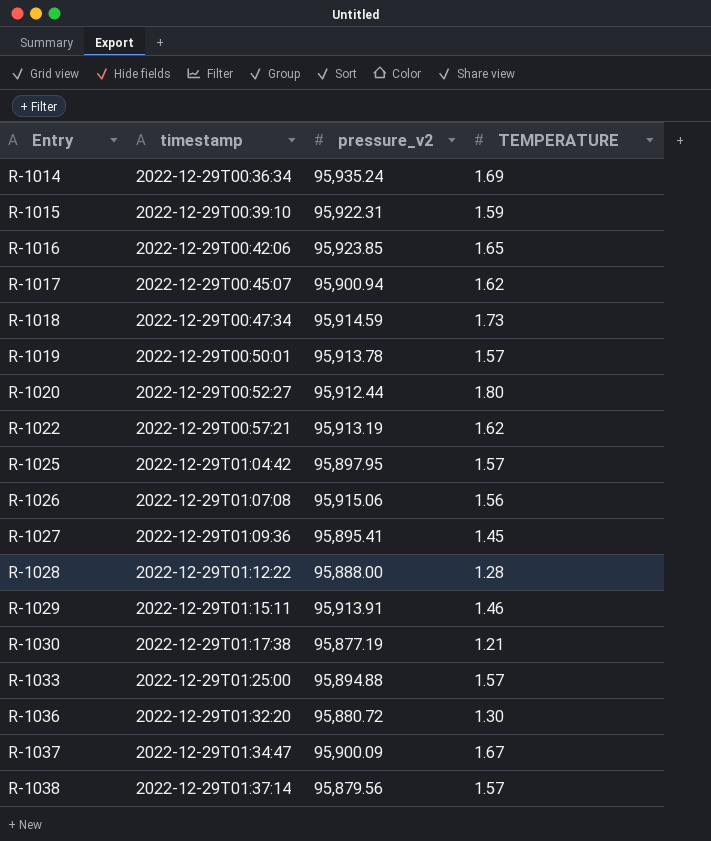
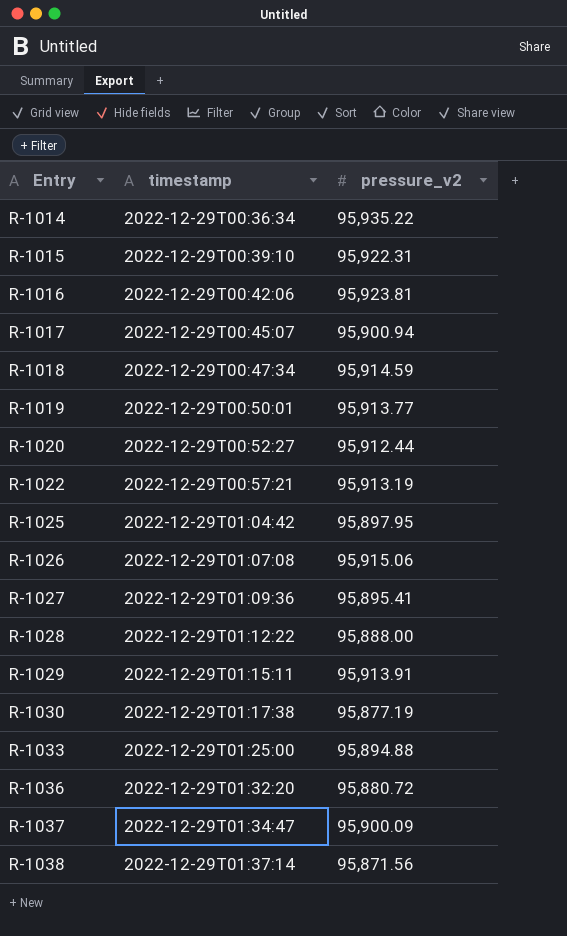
column TEMPERATURE | position: 4 -> none
R-1014 | pressure_v2: 95,935.24 -> 95,935.22
R-1016 | pressure_v2: 95,923.85 -> 95,923.81
R-1019 | pressure_v2: 95,913.78 -> 95,913.77
R-1038 | pressure_v2: 95,879.56 -> 95,871.56

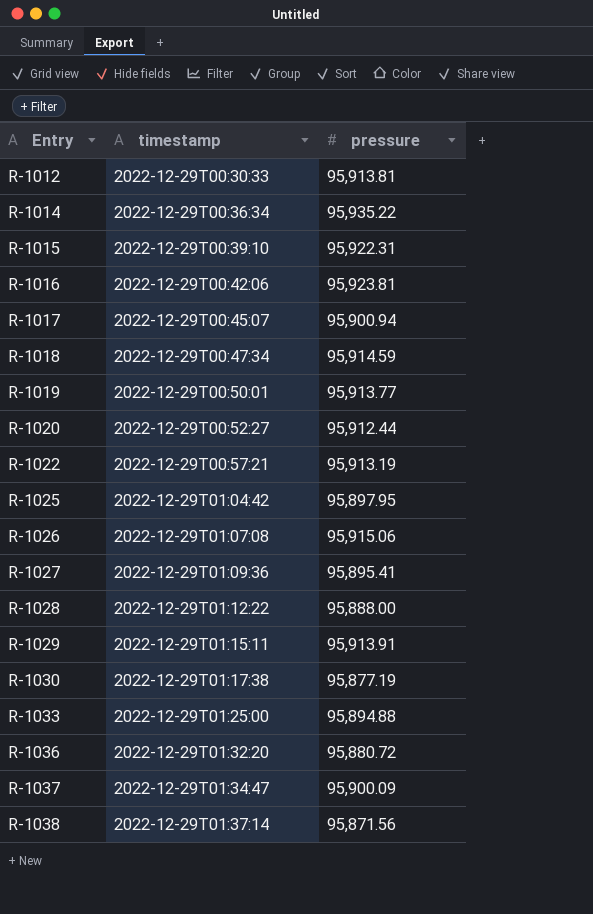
column name: pressure_v2 -> pressure
row R-1012: none -> 2022-12-29T00:30:33 | 95,913.81

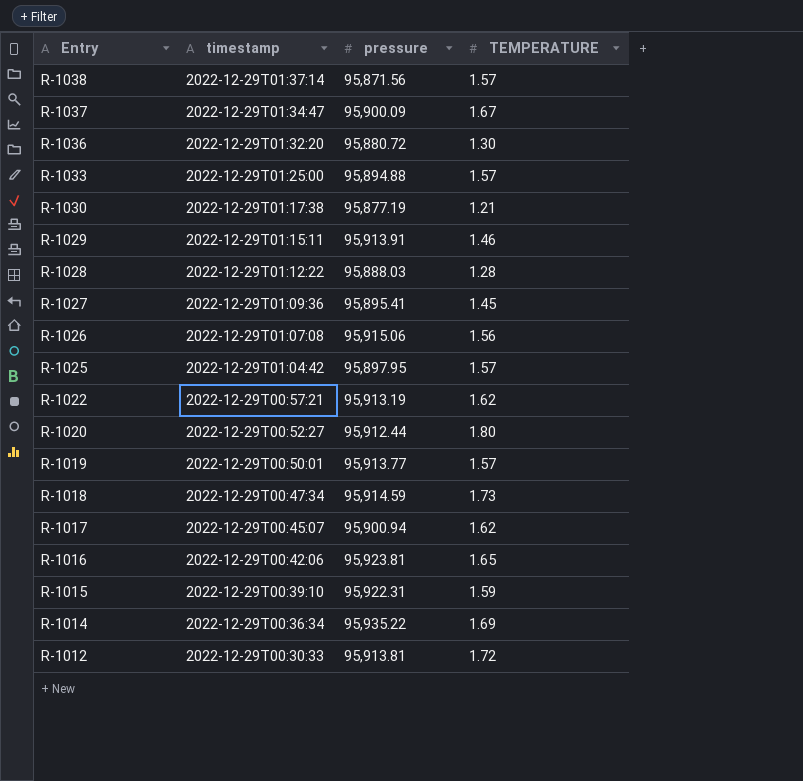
row order: Entry ascending -> Entry descending
column TEMPERATURE | position: none -> 4
R-1028 | pressure: 95,888.00 -> 95,888.03

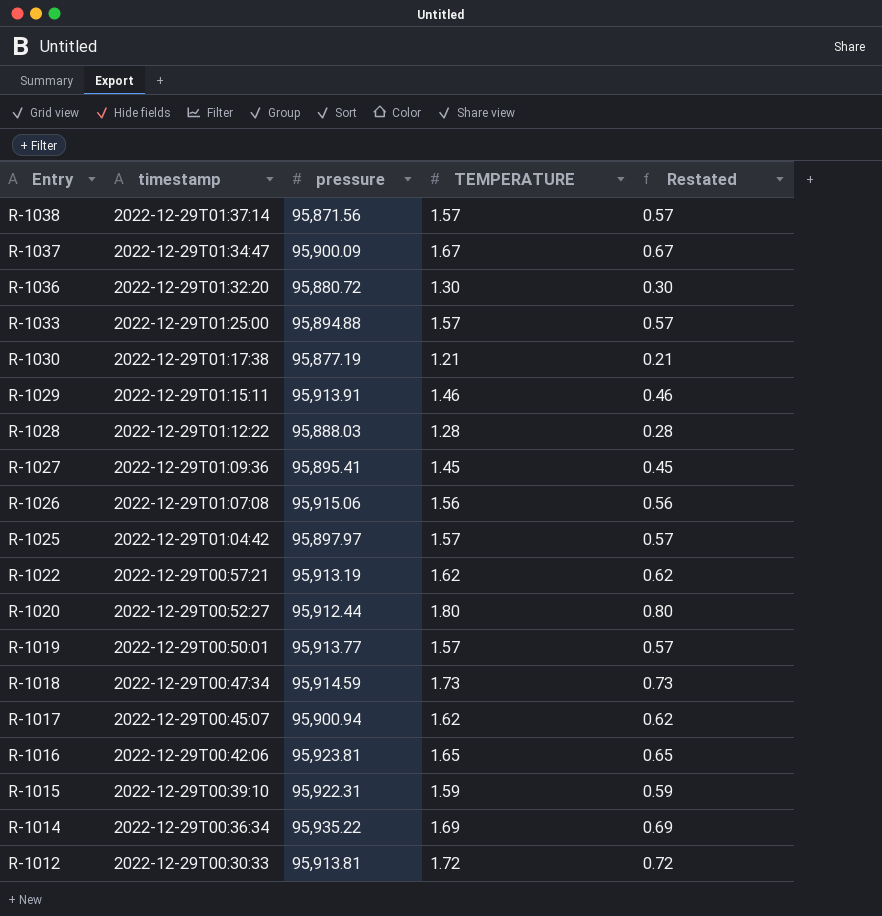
column Restated | formula: none -> [TEMPERATURE] - 1
R-1025 | pressure: 95,897.95 -> 95,897.97

